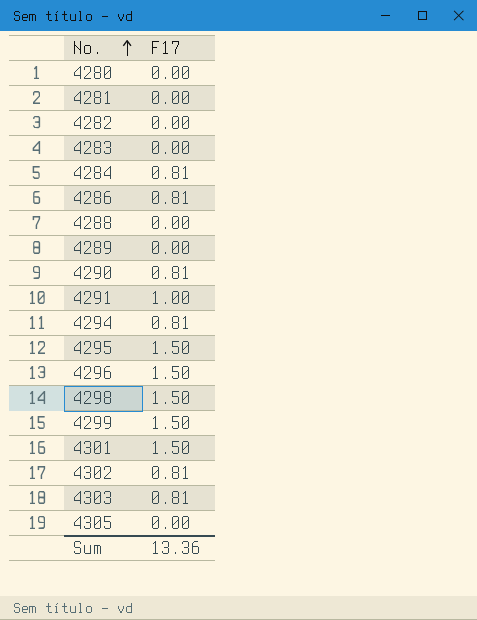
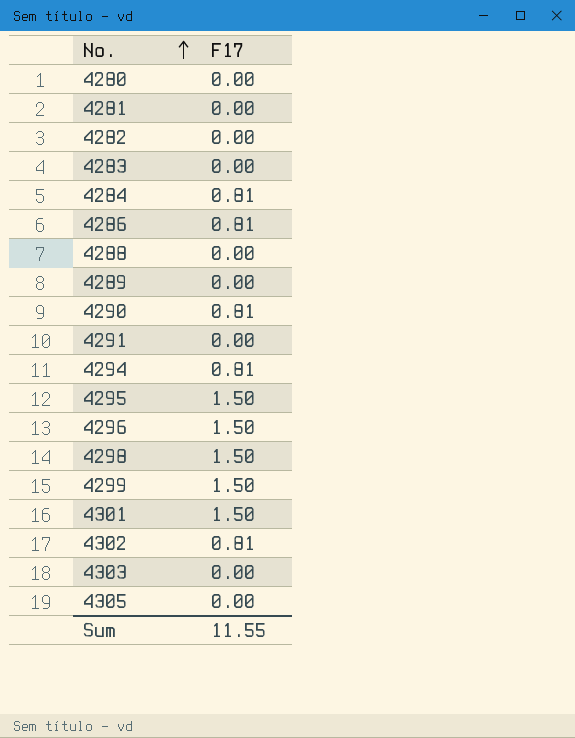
4291 | F17: 1.00 -> 0.00
4303 | F17: 0.81 -> 0.00
Sum | F17: 13.36 -> 11.55

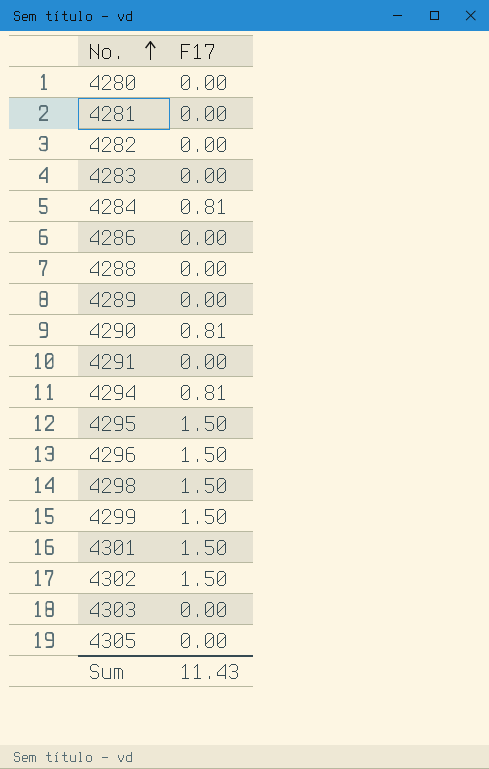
4286 | F17: 0.81 -> 0.00
4302 | F17: 0.81 -> 1.50
Sum | F17: 11.55 -> 11.43

